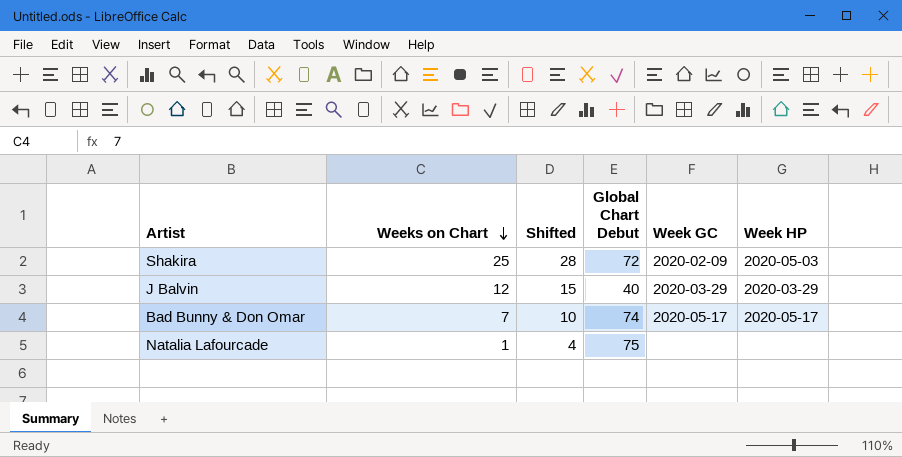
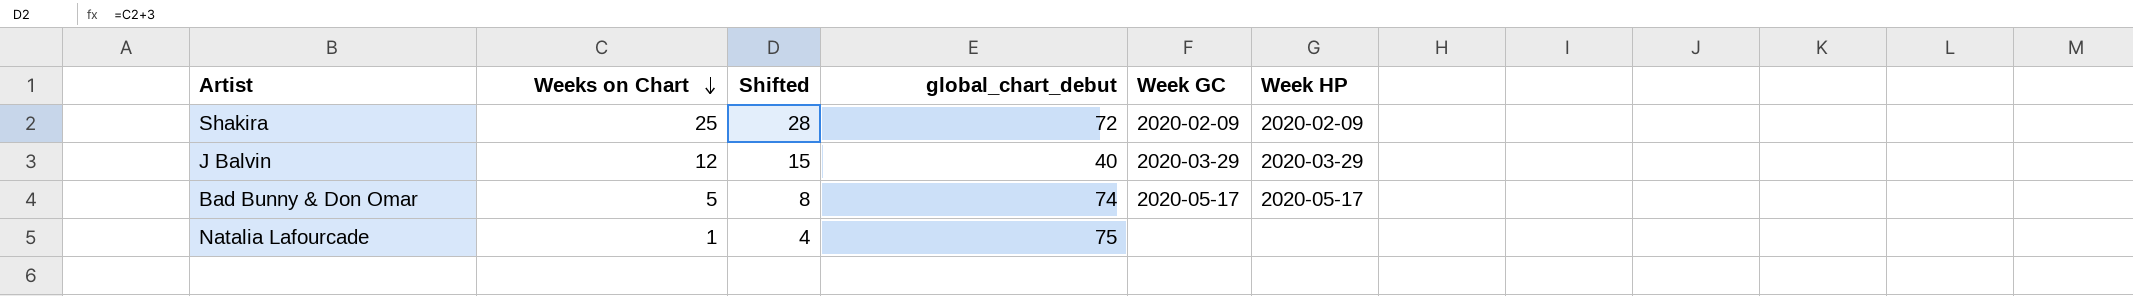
column name: Global Chart Debut -> global_chart_debut
Shakira | Week HP: 2020-05-03 -> 2020-02-09
Bad Bunny & Don Omar | Weeks on Chart: 7 -> 5
Bad Bunny & Don Omar | Shifted: 10 -> 8

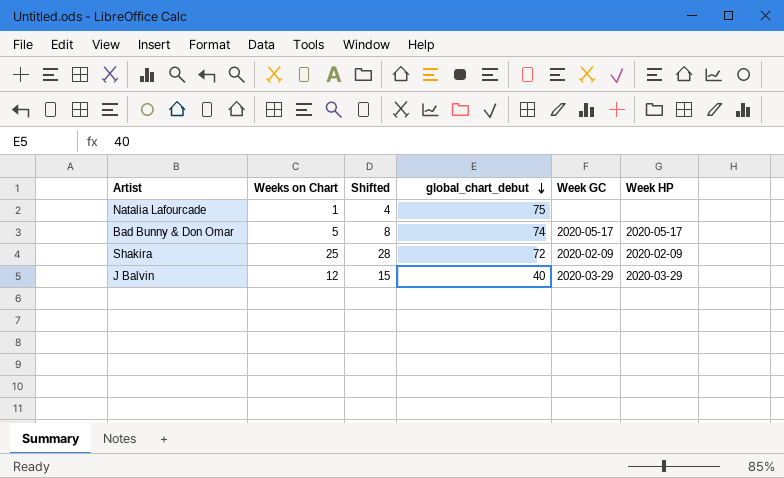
row order: Weeks on Chart descending -> global_chart_debut descending

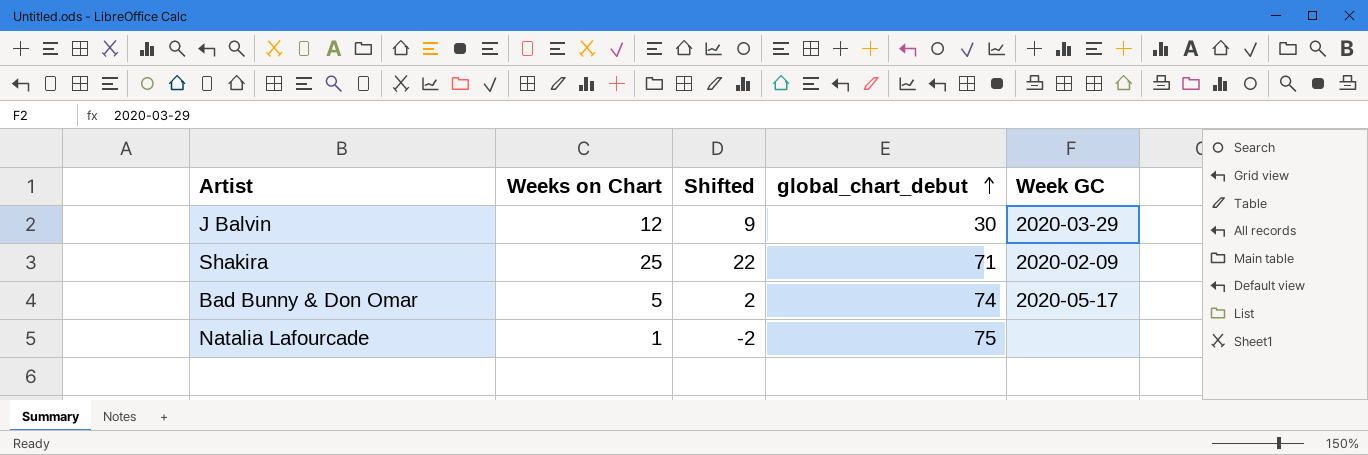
row order: global_chart_debut descending -> global_chart_debut ascending
column Week HP | position: 6 -> none
column Shifted | formula: [Weeks on Chart] + 3 -> [Weeks on Chart] - 3
J Balvin | global_chart_debut: 40 -> 30
Shakira | global_chart_debut: 72 -> 71

